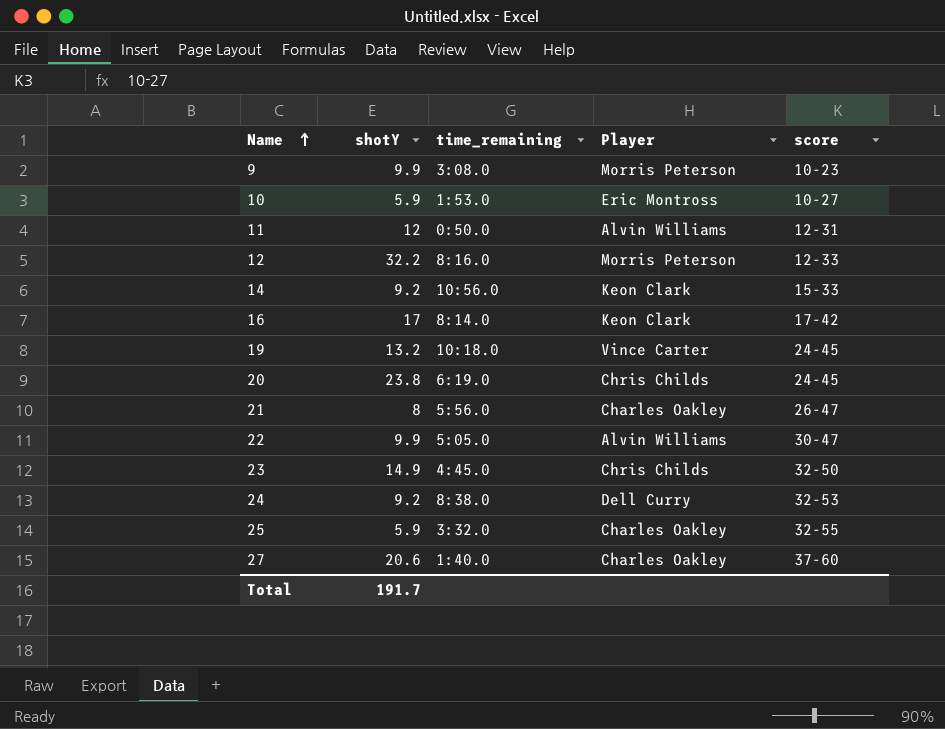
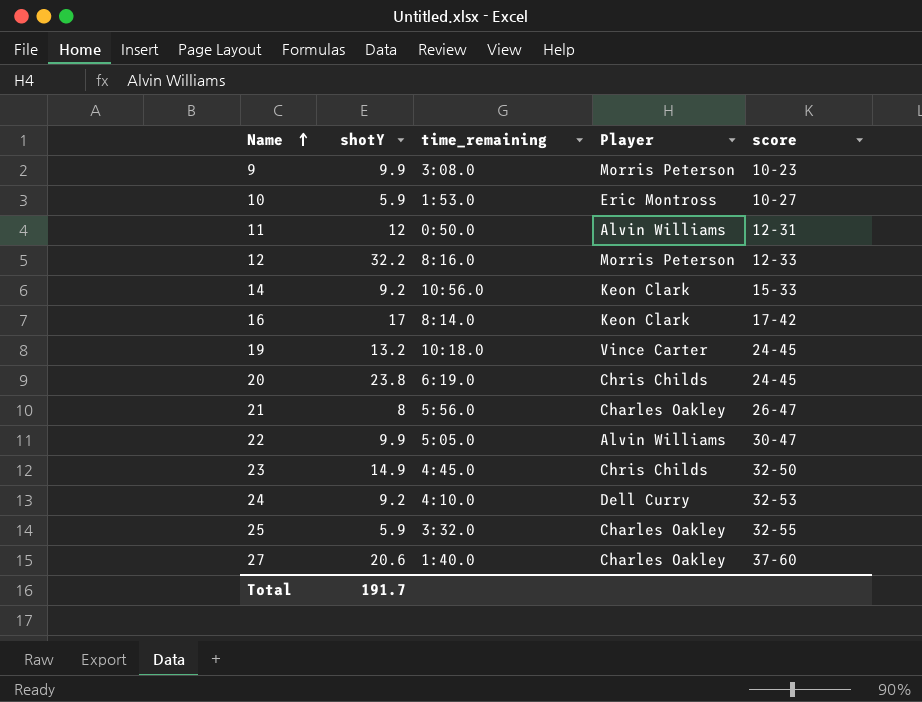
24 | time_remaining: 8:38.0 -> 4:10.0

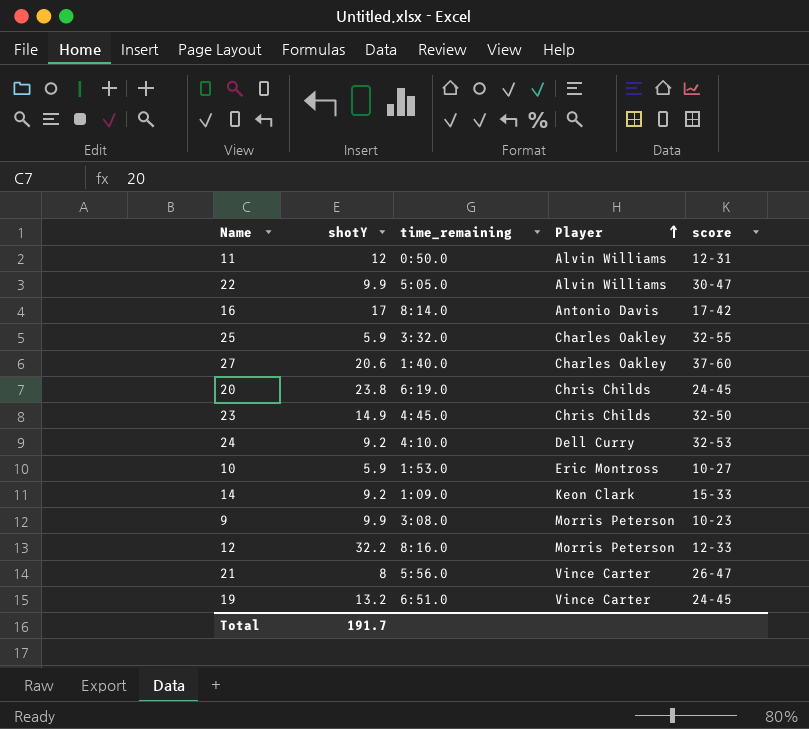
row order: Name ascending -> Player ascending
16 | Player: Keon Clark -> Antonio Davis
14 | time_remaining: 10:56.0 -> 1:09.0
21 | Player: Charles Oakley -> Vince Carter
19 | time_remaining: 10:18.0 -> 6:51.0

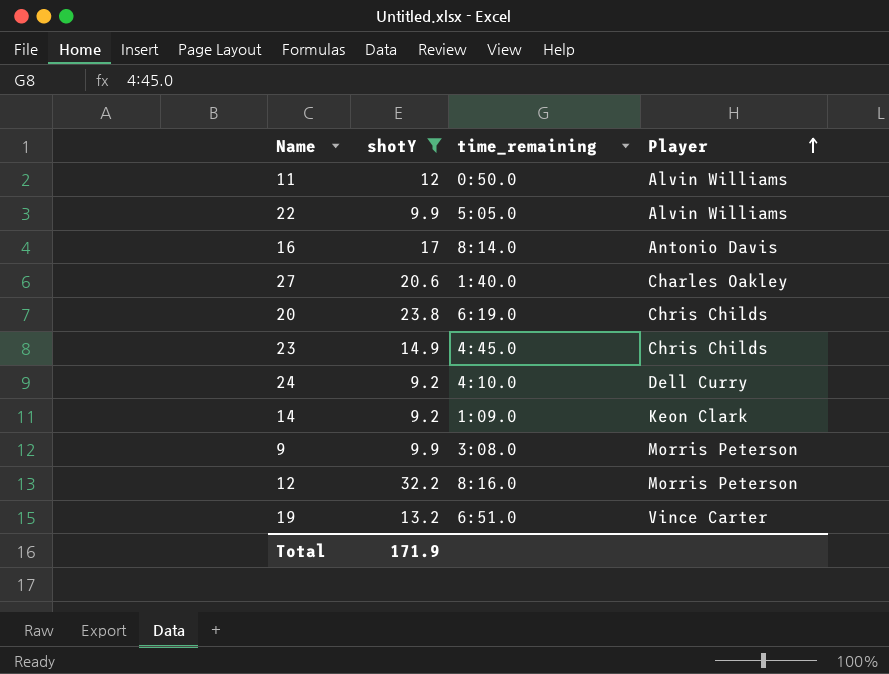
filter: none -> shotY >= 9.2
column score | position: 5 -> none
Total | shotY: 191.7 -> 171.9

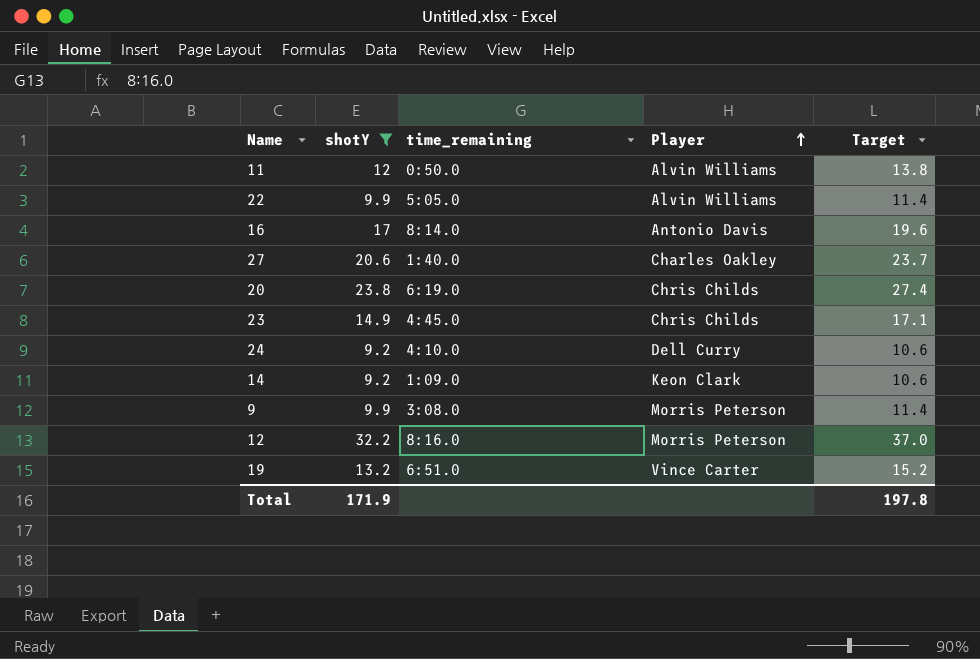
column Target | formula: none -> [shotY] * 1.15

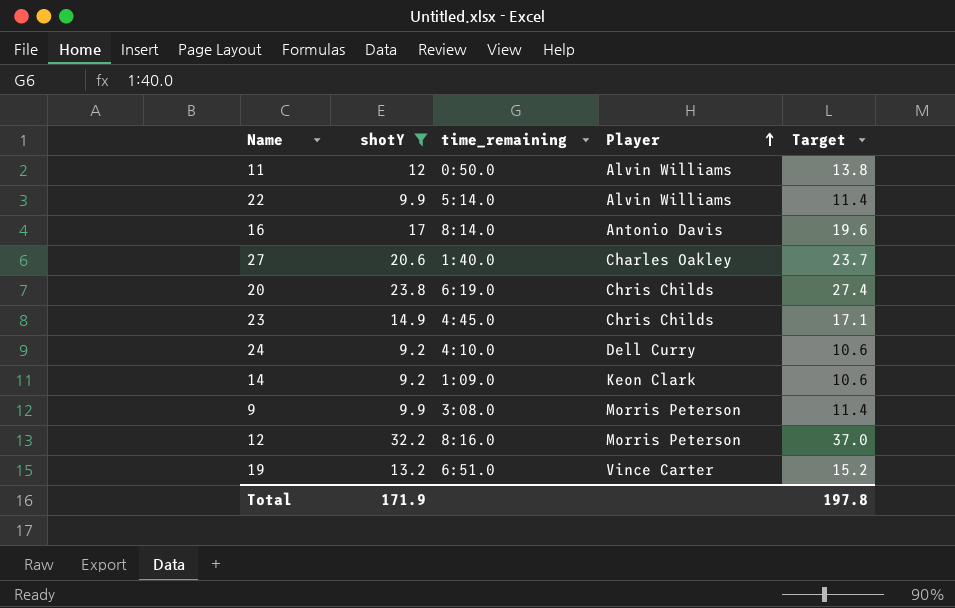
22 | time_remaining: 5:05.0 -> 5:14.0

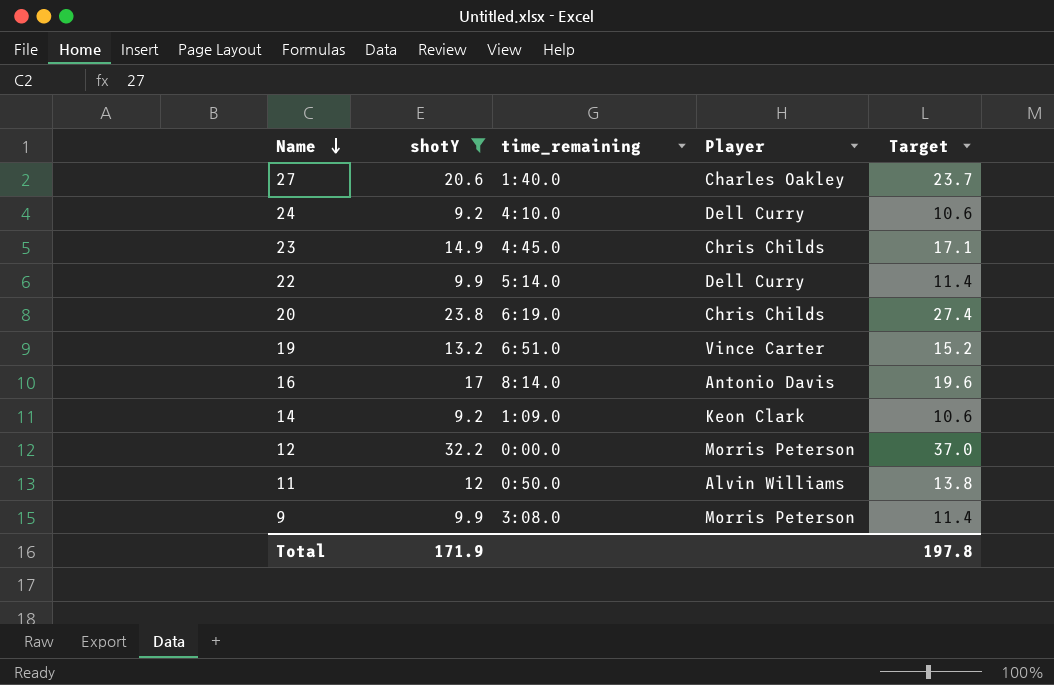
row order: Player ascending -> Name descending
22 | Player: Alvin Williams -> Dell Curry
12 | time_remaining: 8:16.0 -> 0:00.0

